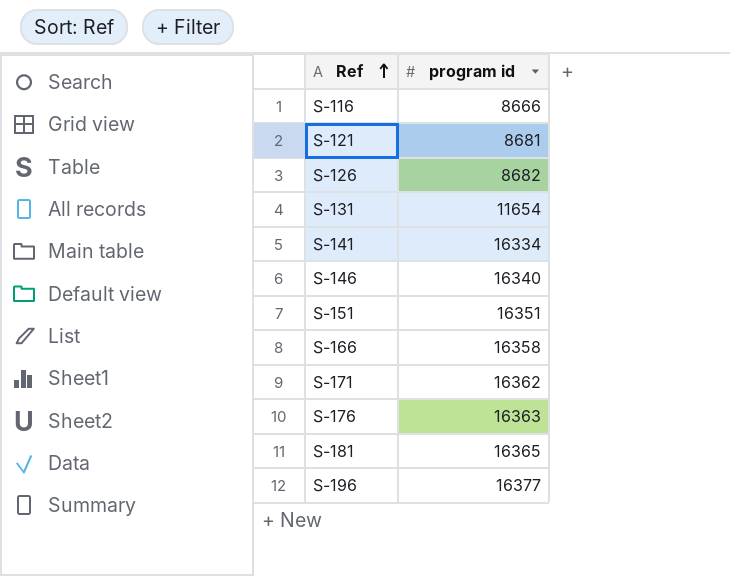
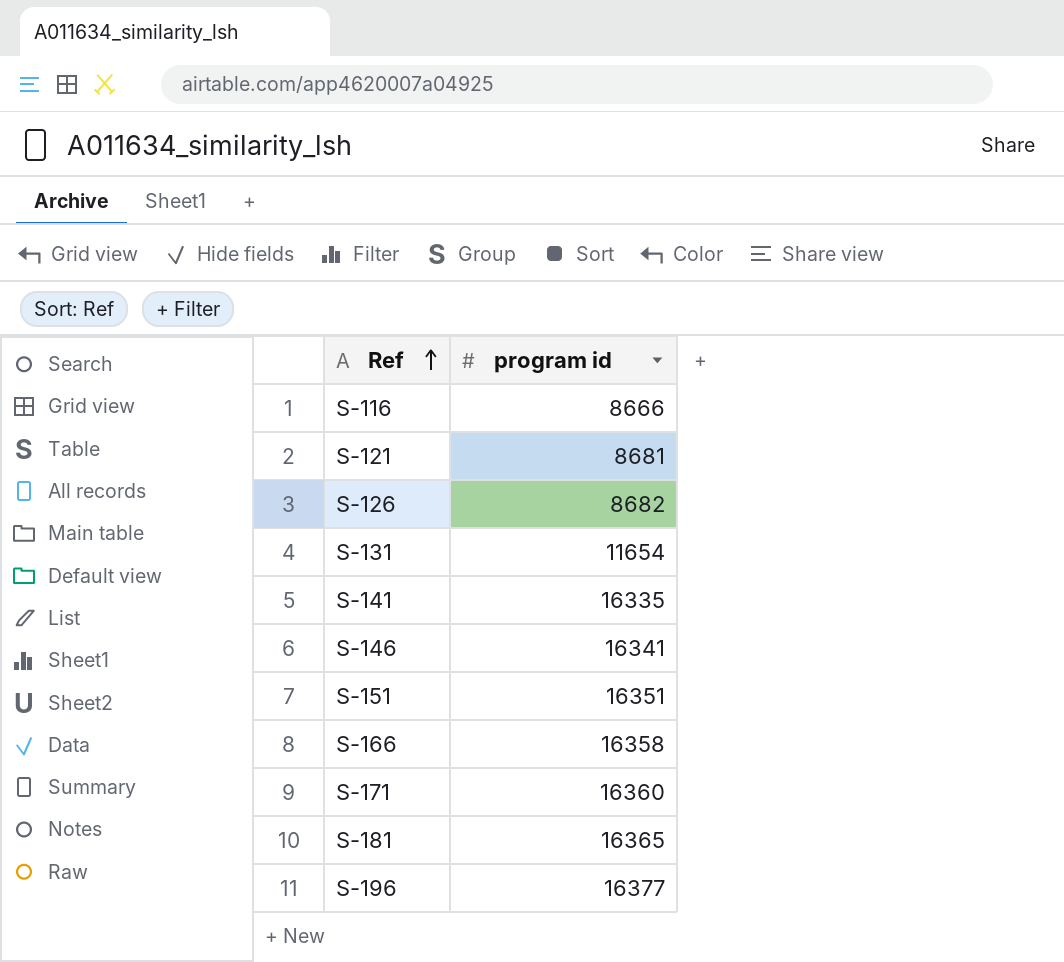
row S-176: 16363 -> none
S-141 | program id: 16334 -> 16335
S-146 | program id: 16340 -> 16341
S-171 | program id: 16362 -> 16360

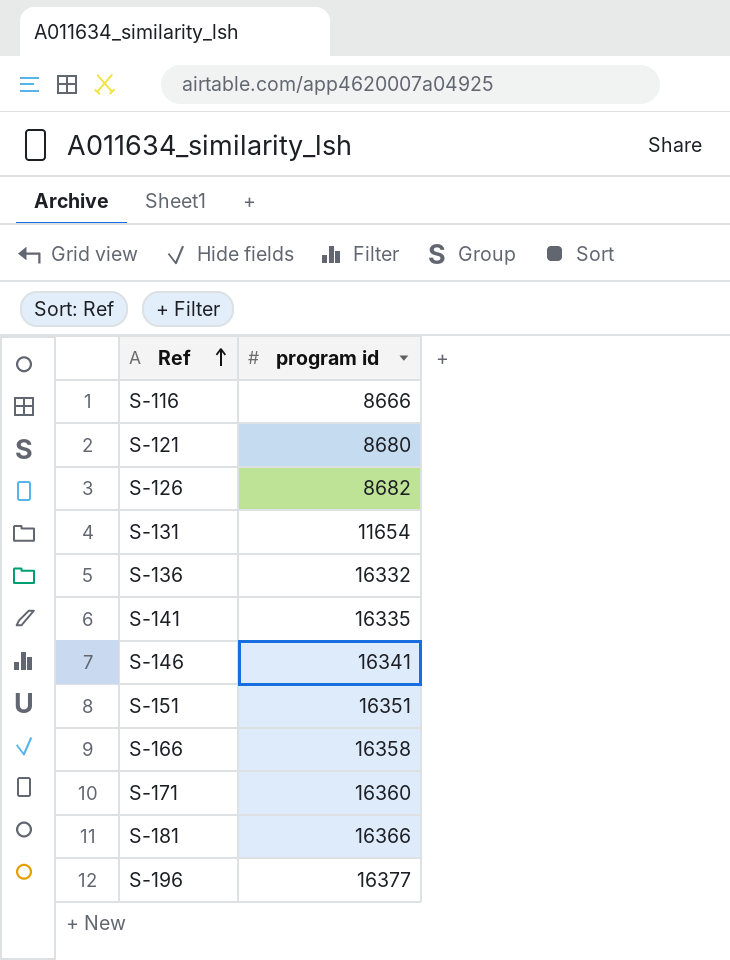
S-121 | program id: 8681 -> 8680
row S-136: none -> 16332
S-181 | program id: 16365 -> 16366

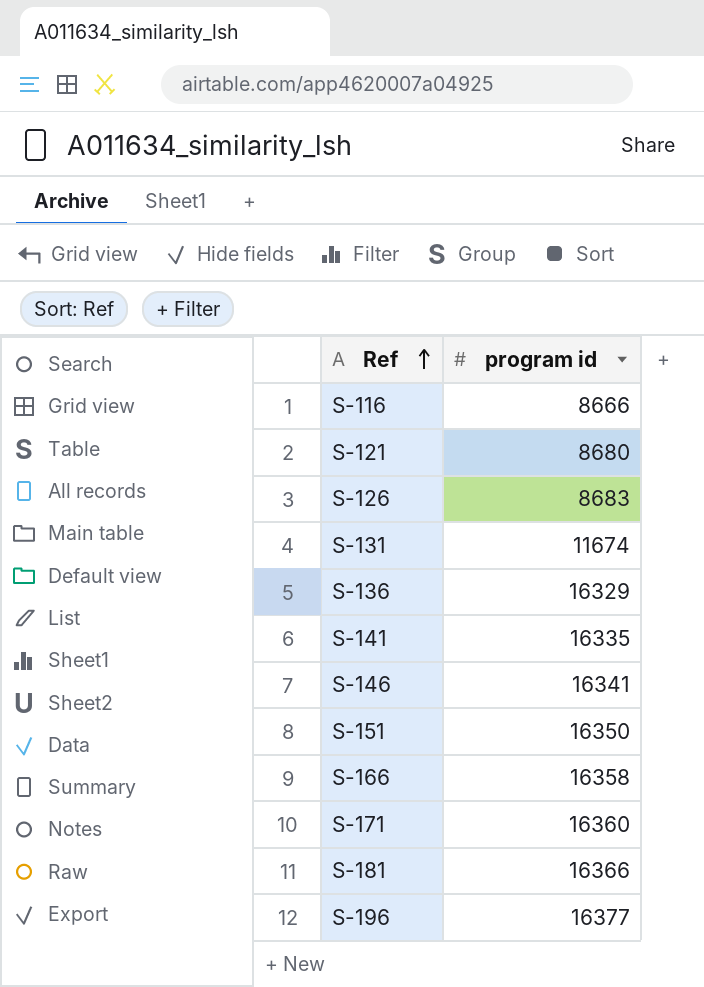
S-126 | program id: 8682 -> 8683
S-131 | program id: 11654 -> 11674
S-136 | program id: 16332 -> 16329
S-151 | program id: 16351 -> 16350

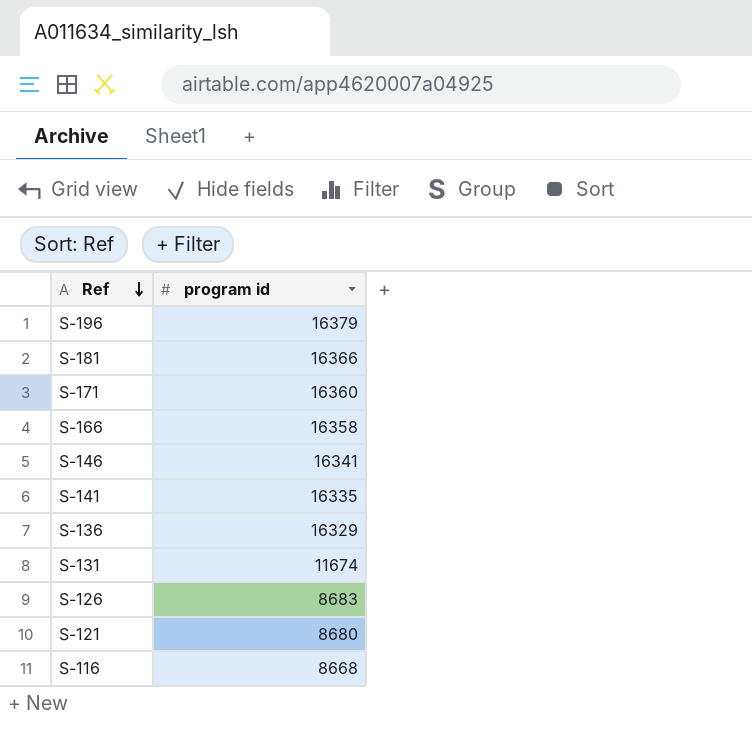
row order: Ref ascending -> Ref descending
row S-151: 16350 -> none
S-196 | program id: 16377 -> 16379
S-116 | program id: 8666 -> 8668

